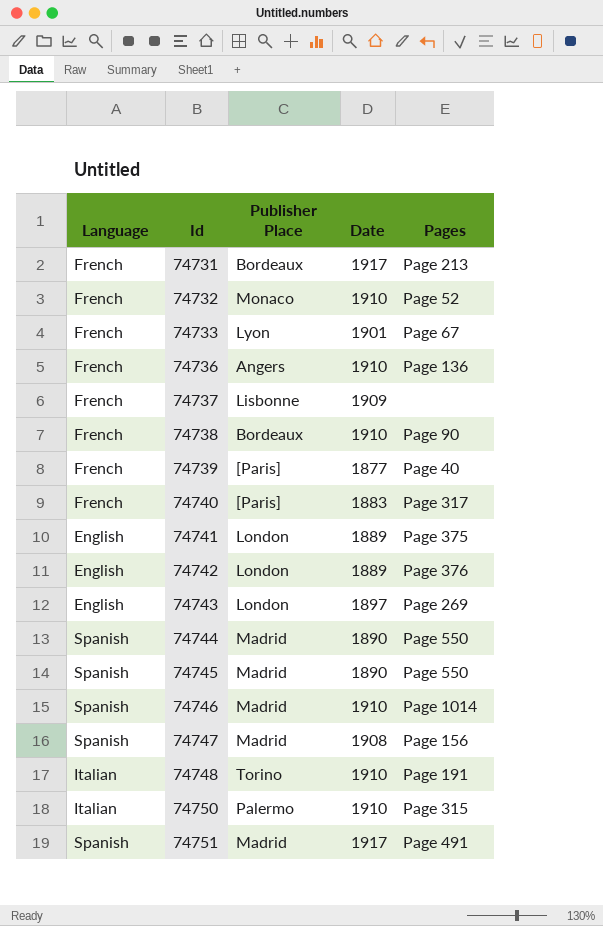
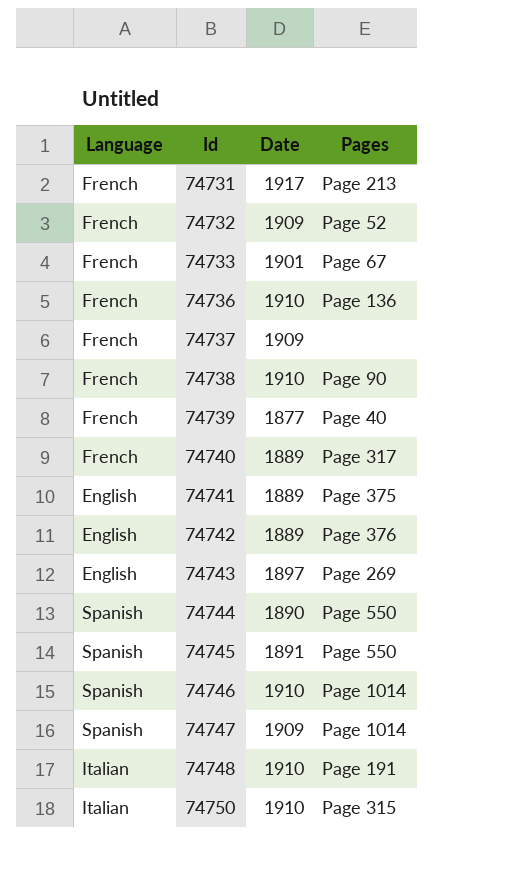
column Publisher Place | position: 3 -> none
row 74751: Spanish | Madrid | 1917 | Page 491 -> none
74732 | Date: 1910 -> 1909
74740 | Date: 1883 -> 1889
74745 | Date: 1890 -> 1891
74747 | Date: 1908 -> 1909
74747 | Pages: Page 156 -> Page 1014

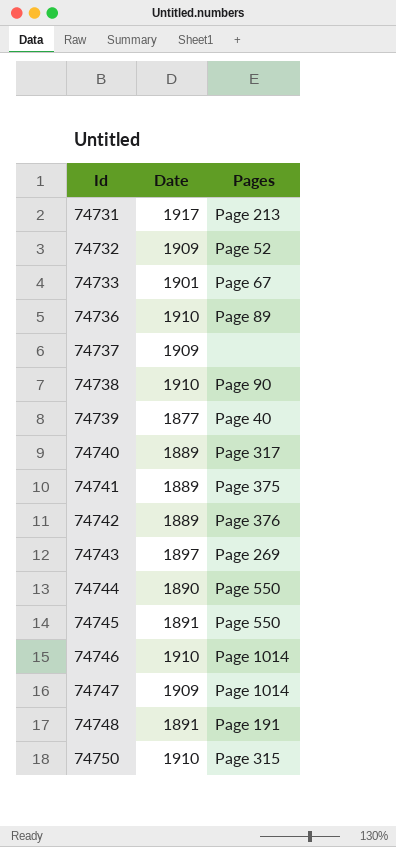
column Language | position: 1 -> none
74736 | Pages: Page 136 -> Page 89
74748 | Date: 1910 -> 1891

